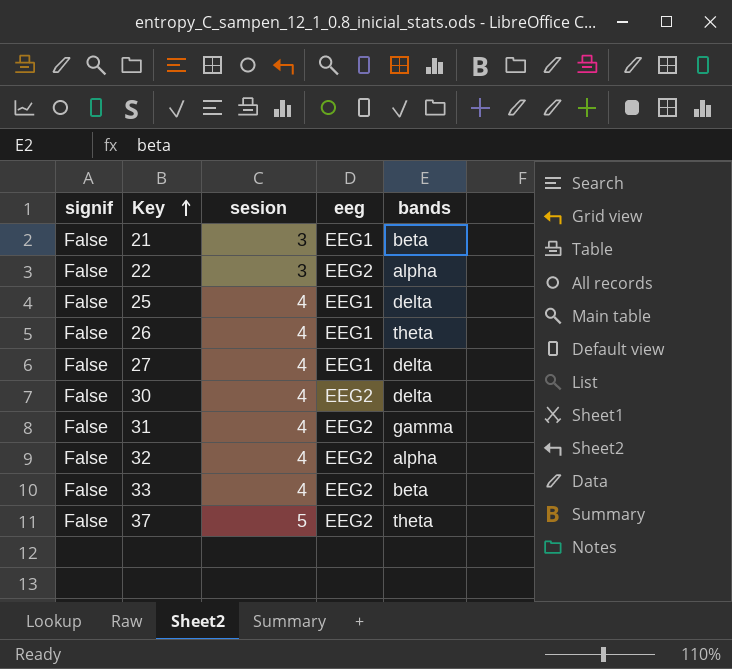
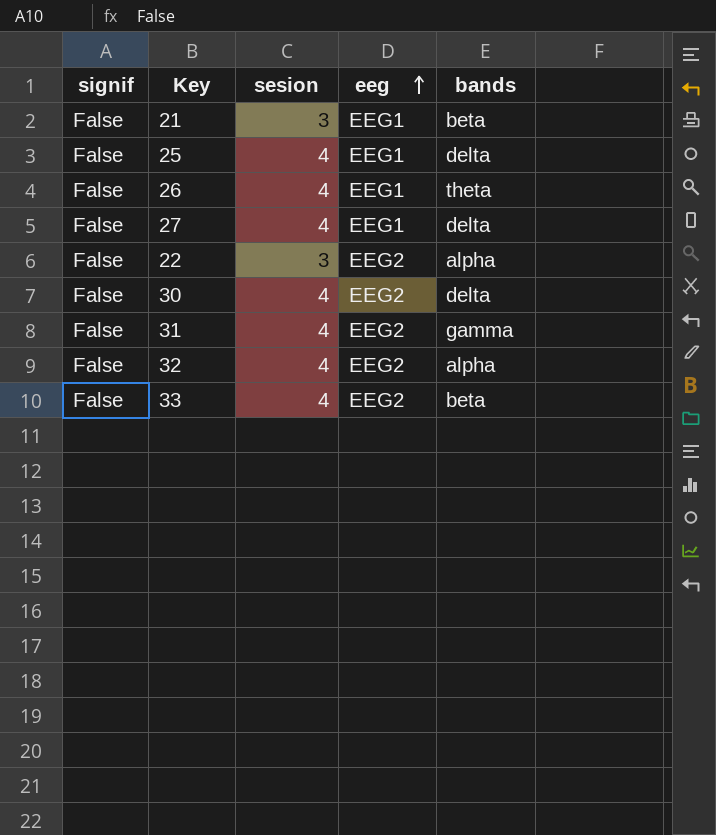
row order: Key ascending -> eeg ascending
row 37: False | 5 | EEG2 | theta -> none

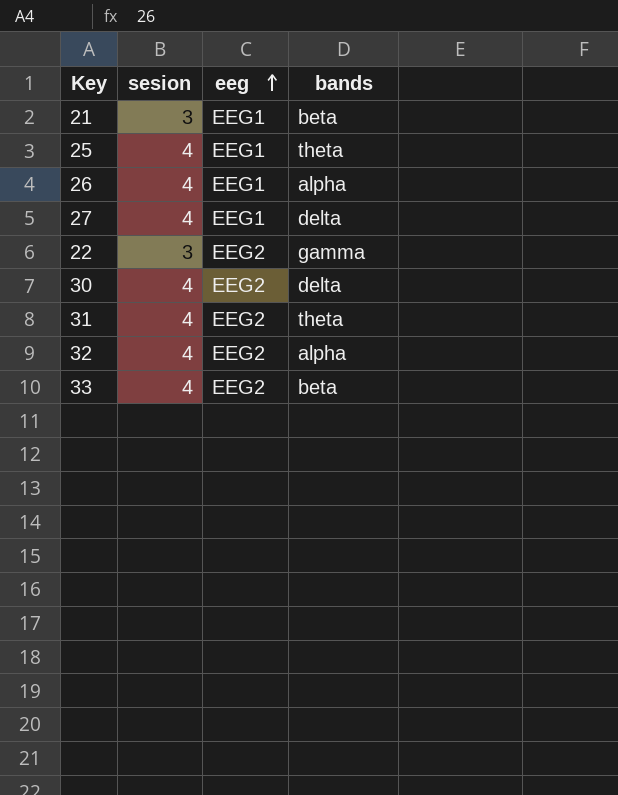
column signif | position: 1 -> none
25 | bands: delta -> theta
26 | bands: theta -> alpha
22 | bands: alpha -> gamma
31 | bands: gamma -> theta

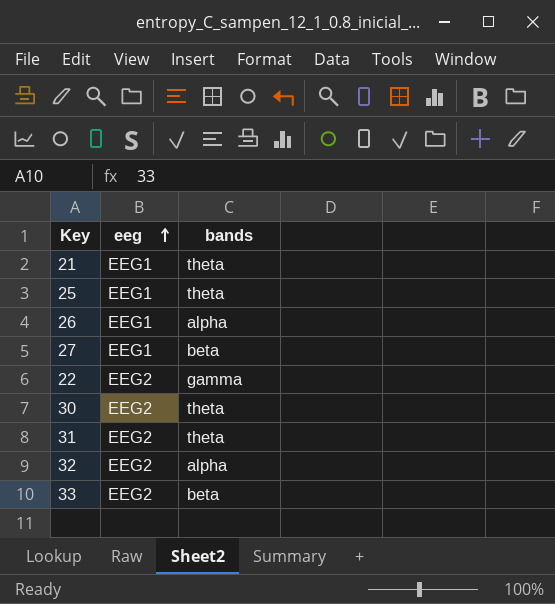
column sesion | position: 2 -> none
21 | bands: beta -> theta
27 | bands: delta -> beta
30 | bands: delta -> theta

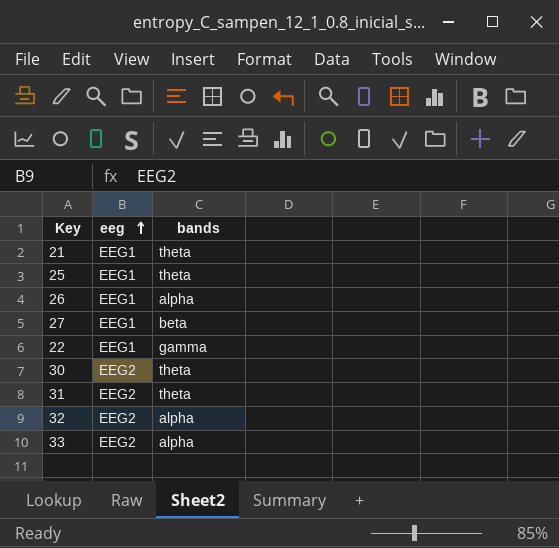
22 | eeg: EEG2 -> EEG1
33 | bands: beta -> alpha

